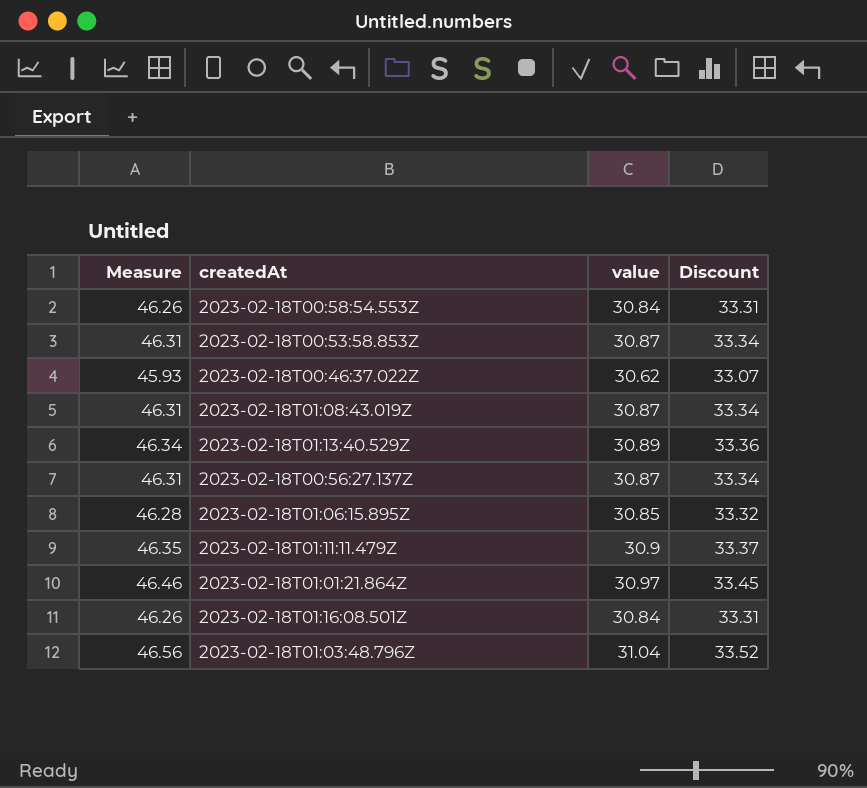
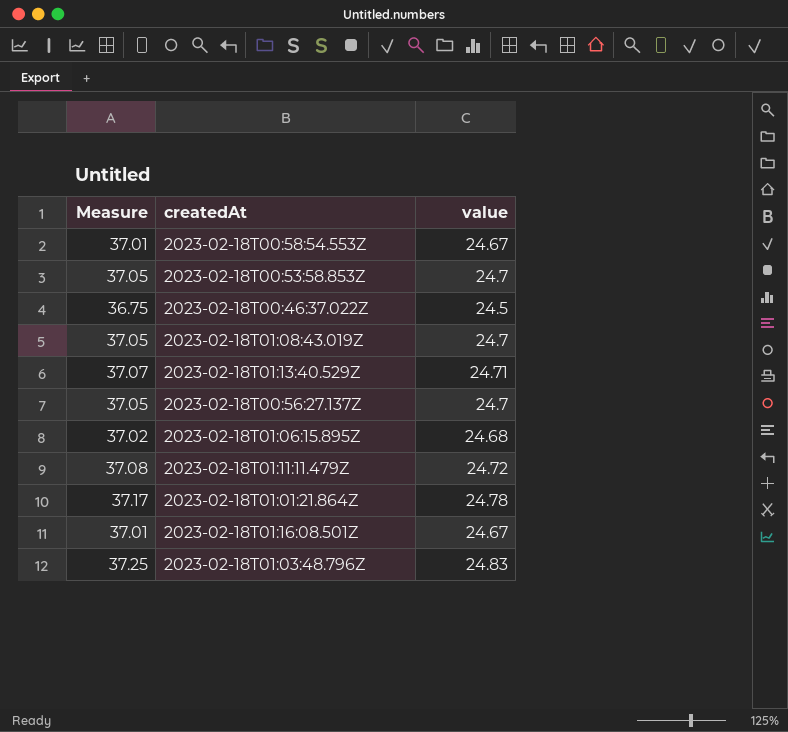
column Discount | formula: [value] * 1.08 -> none
2023-02-18T00:58:54.553Z | Measure: 46.26 -> 37.01
2023-02-18T00:58:54.553Z | value: 30.84 -> 24.67
2023-02-18T00:53:58.853Z | Measure: 46.31 -> 37.05
2023-02-18T00:53:58.853Z | value: 30.87 -> 24.7
2023-02-18T00:46:37.022Z | Measure: 45.93 -> 36.75
2023-02-18T00:46:37.022Z | value: 30.62 -> 24.5
2023-02-18T01:08:43.019Z | Measure: 46.31 -> 37.05
2023-02-18T01:08:43.019Z | value: 30.87 -> 24.7
2023-02-18T01:13:40.529Z | Measure: 46.34 -> 37.07
2023-02-18T01:13:40.529Z | value: 30.89 -> 24.71
2023-02-18T00:56:27.137Z | Measure: 46.31 -> 37.05
2023-02-18T00:56:27.137Z | value: 30.87 -> 24.7
2023-02-18T01:06:15.895Z | Measure: 46.28 -> 37.02
2023-02-18T01:06:15.895Z | value: 30.85 -> 24.68
2023-02-18T01:11:11.479Z | Measure: 46.35 -> 37.08
2023-02-18T01:11:11.479Z | value: 30.9 -> 24.72
2023-02-18T01:01:21.864Z | Measure: 46.46 -> 37.17
2023-02-18T01:01:21.864Z | value: 30.97 -> 24.78
2023-02-18T01:16:08.501Z | Measure: 46.26 -> 37.01
2023-02-18T01:16:08.501Z | value: 30.84 -> 24.67
2023-02-18T01:03:48.796Z | Measure: 46.56 -> 37.25
2023-02-18T01:03:48.796Z | value: 31.04 -> 24.83

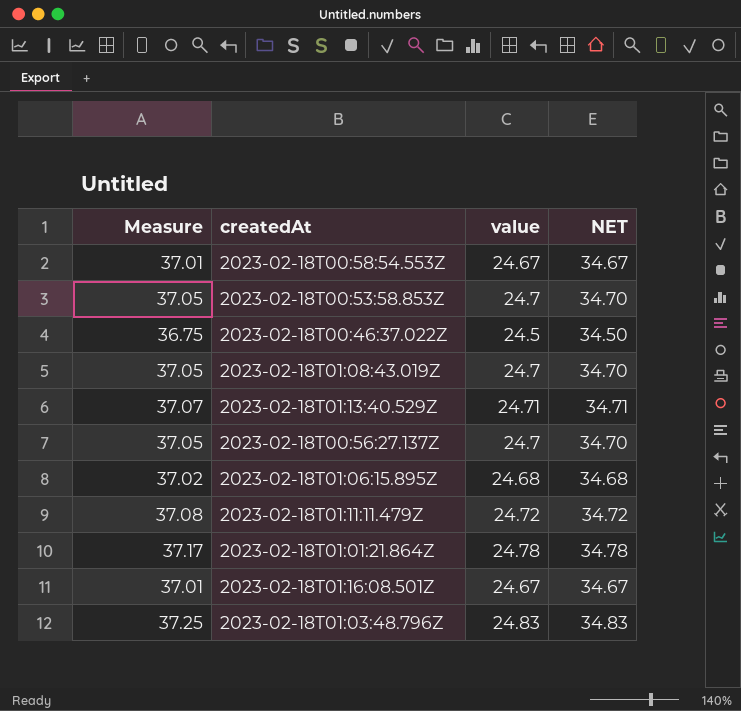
column NET | formula: none -> [value] + 10

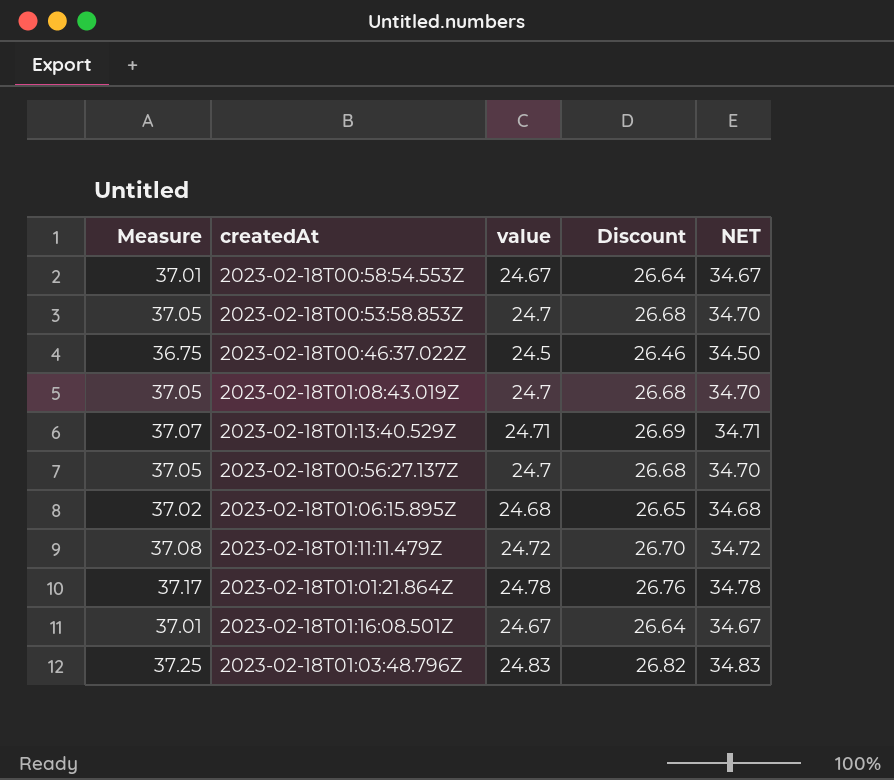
column Discount | formula: none -> [value] * 1.08

